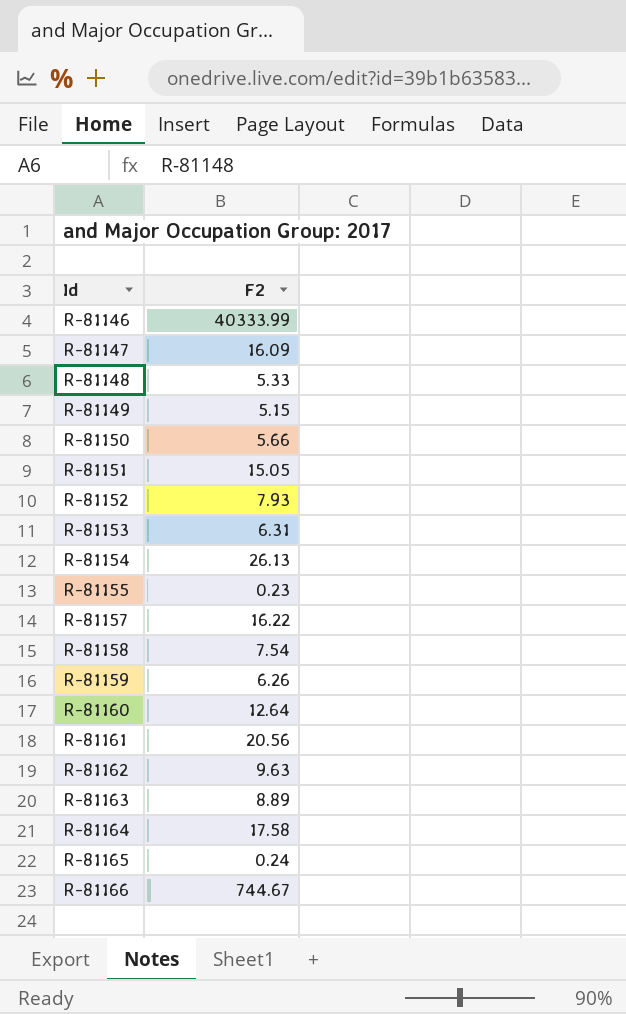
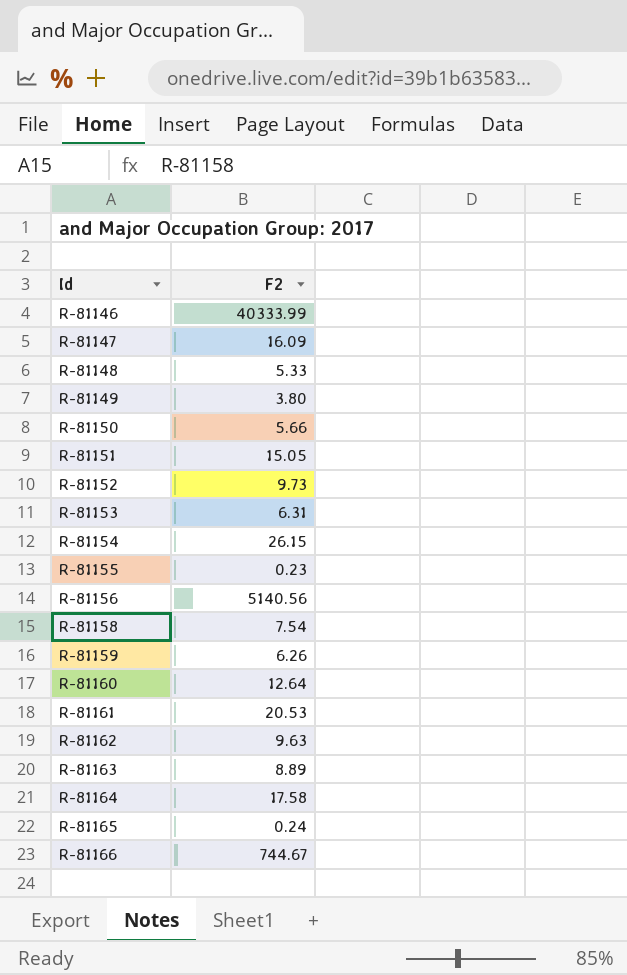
row R-81157: 16.22 -> none
R-81149 | F2: 5.15 -> 3.80
R-81152 | F2: 7.93 -> 9.73
R-81154 | F2: 26.13 -> 26.15
row R-81156: none -> 5140.56
R-81161 | F2: 20.56 -> 20.53

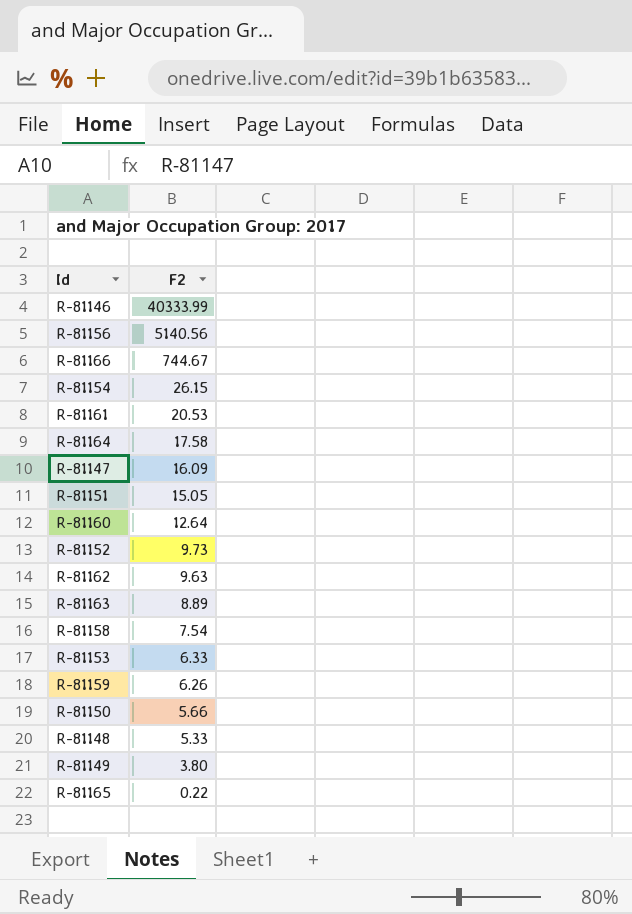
row order: Id ascending -> F2 descending
row R-81155: 0.23 -> none
R-81153 | F2: 6.31 -> 6.33
R-81165 | F2: 0.24 -> 0.22

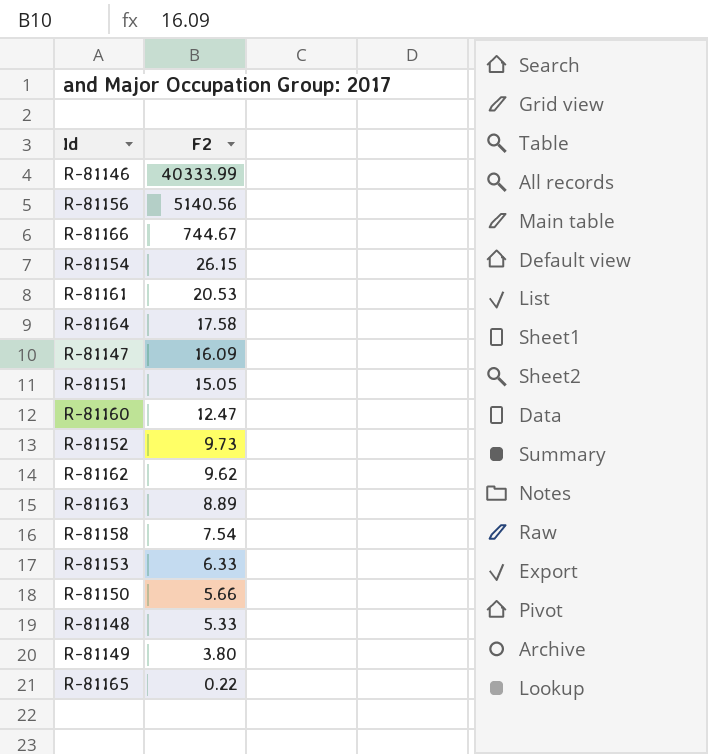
row R-81159: 6.26 -> none
R-81160 | F2: 12.64 -> 12.47
R-81162 | F2: 9.63 -> 9.62

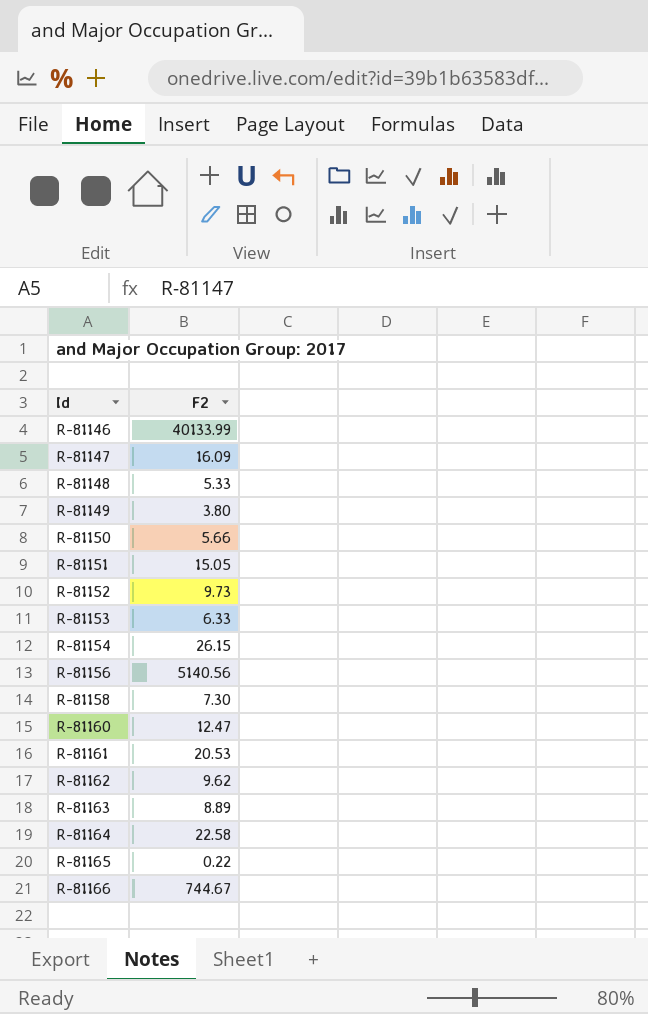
row order: F2 descending -> Id ascending
R-81146 | F2: 40333.99 -> 40133.99
R-81158 | F2: 7.54 -> 7.30
R-81164 | F2: 17.58 -> 22.58

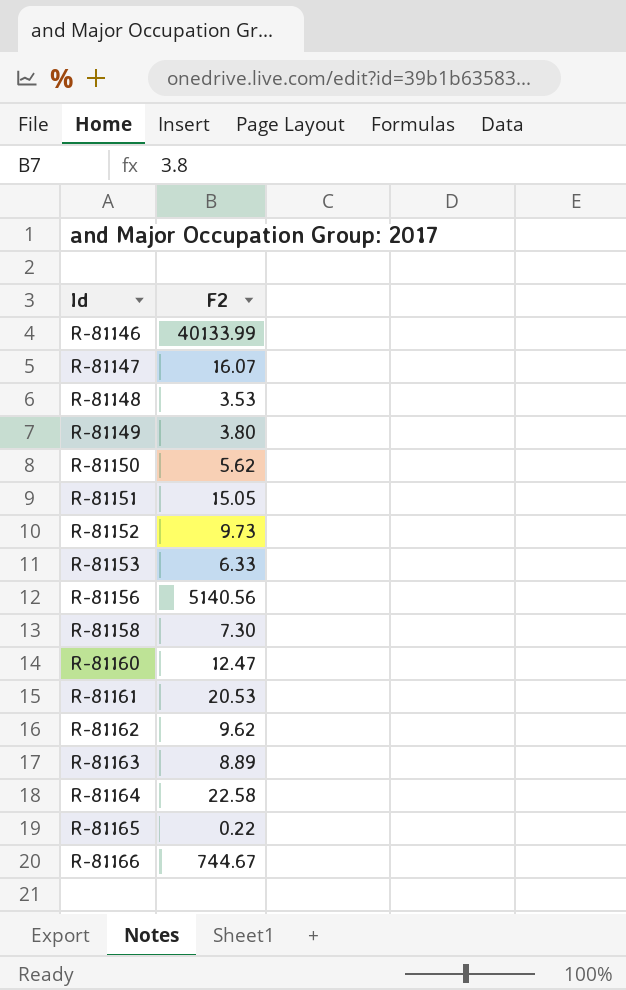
row R-81154: 26.15 -> none
R-81147 | F2: 16.09 -> 16.07
R-81148 | F2: 5.33 -> 3.53
R-81150 | F2: 5.66 -> 5.62

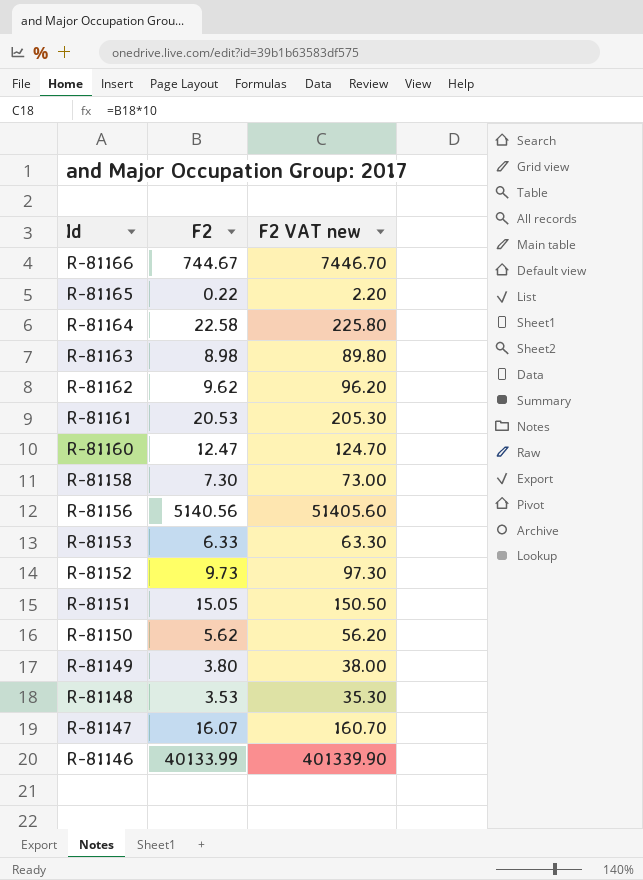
row order: Id ascending -> Id descending
column F2 VAT new | formula: none -> [F2] * 10
R-81163 | F2: 8.89 -> 8.98

